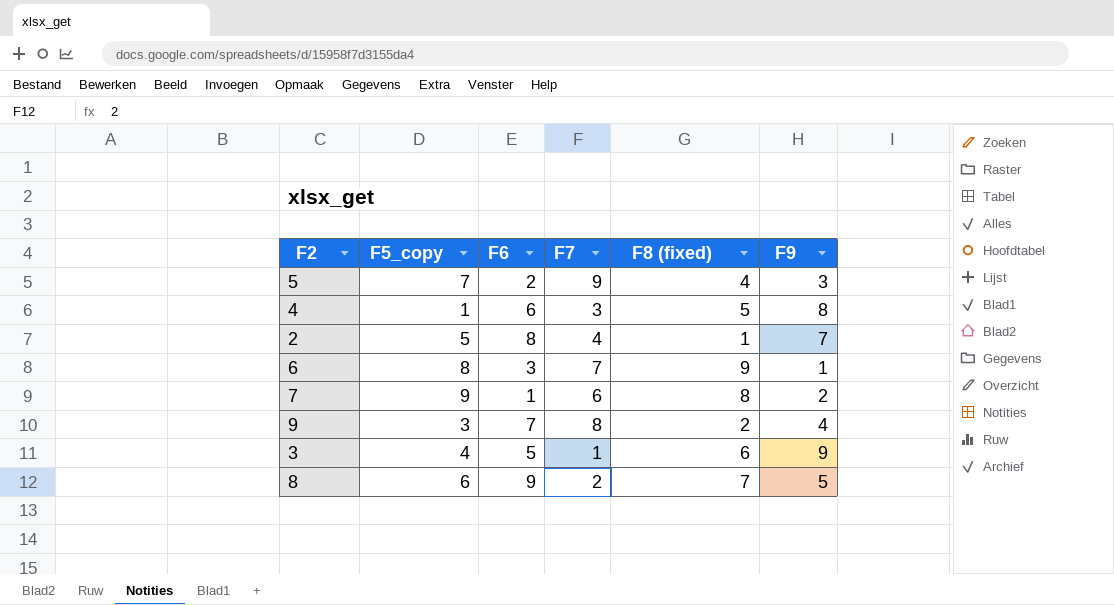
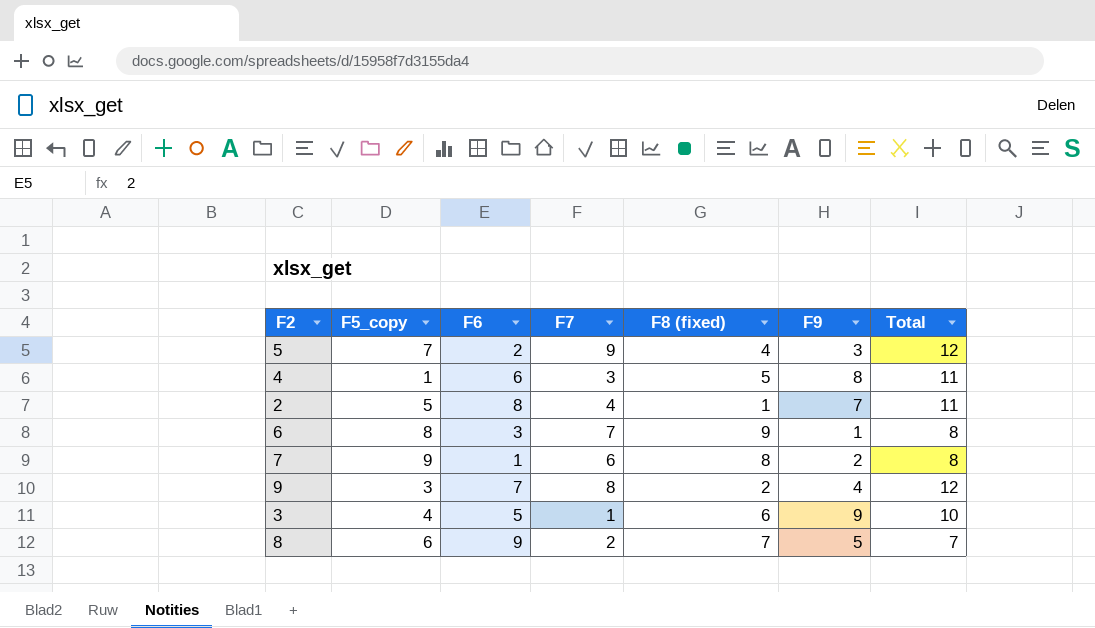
column Total | formula: none -> [F7] + [F9]

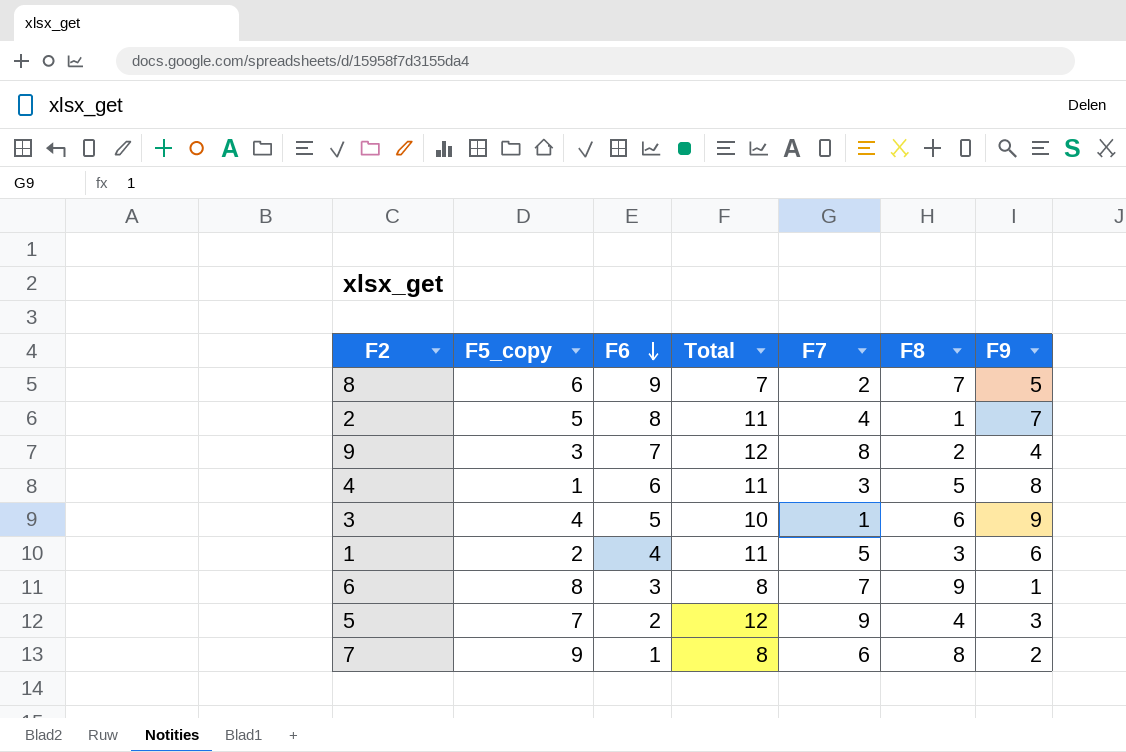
row order: none -> F6 descending
column Total | position: 7 -> 4
column name: F8 (fixed) -> F8
row 1: none -> 2 | 4 | 11 | 5 | 3 | 6

